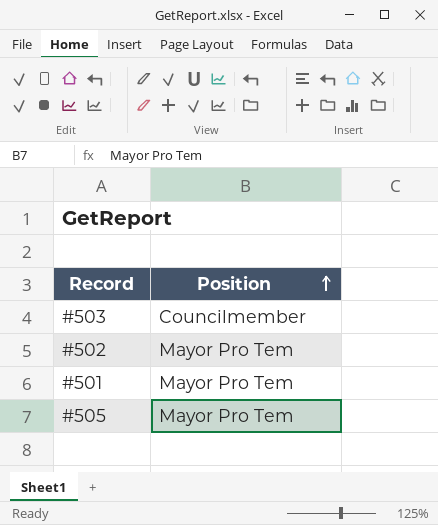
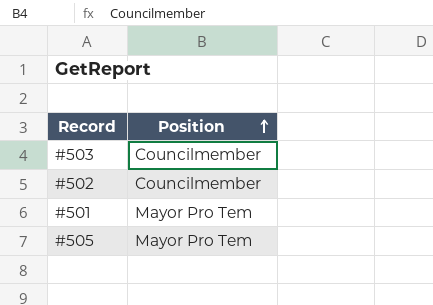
#502 | Position: Mayor Pro Tem -> Councilmember

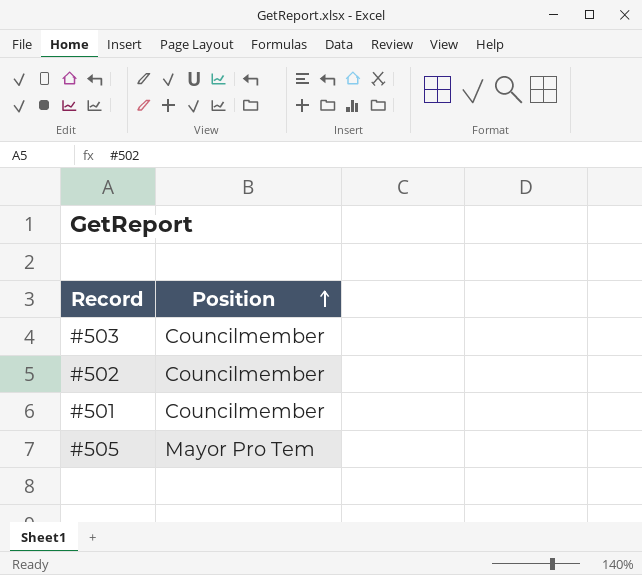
#501 | Position: Mayor Pro Tem -> Councilmember

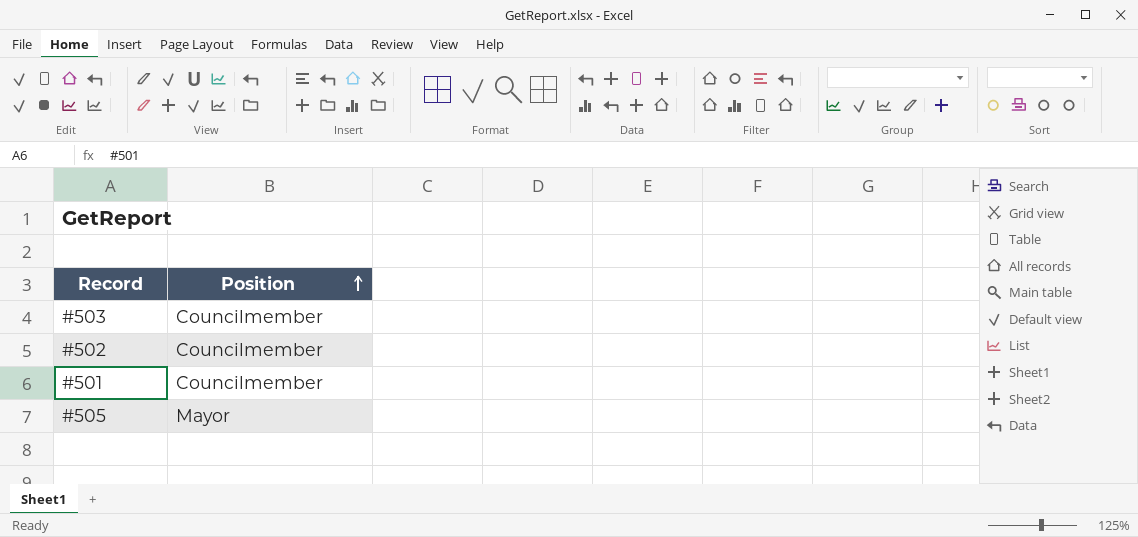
#505 | Position: Mayor Pro Tem -> Mayor

